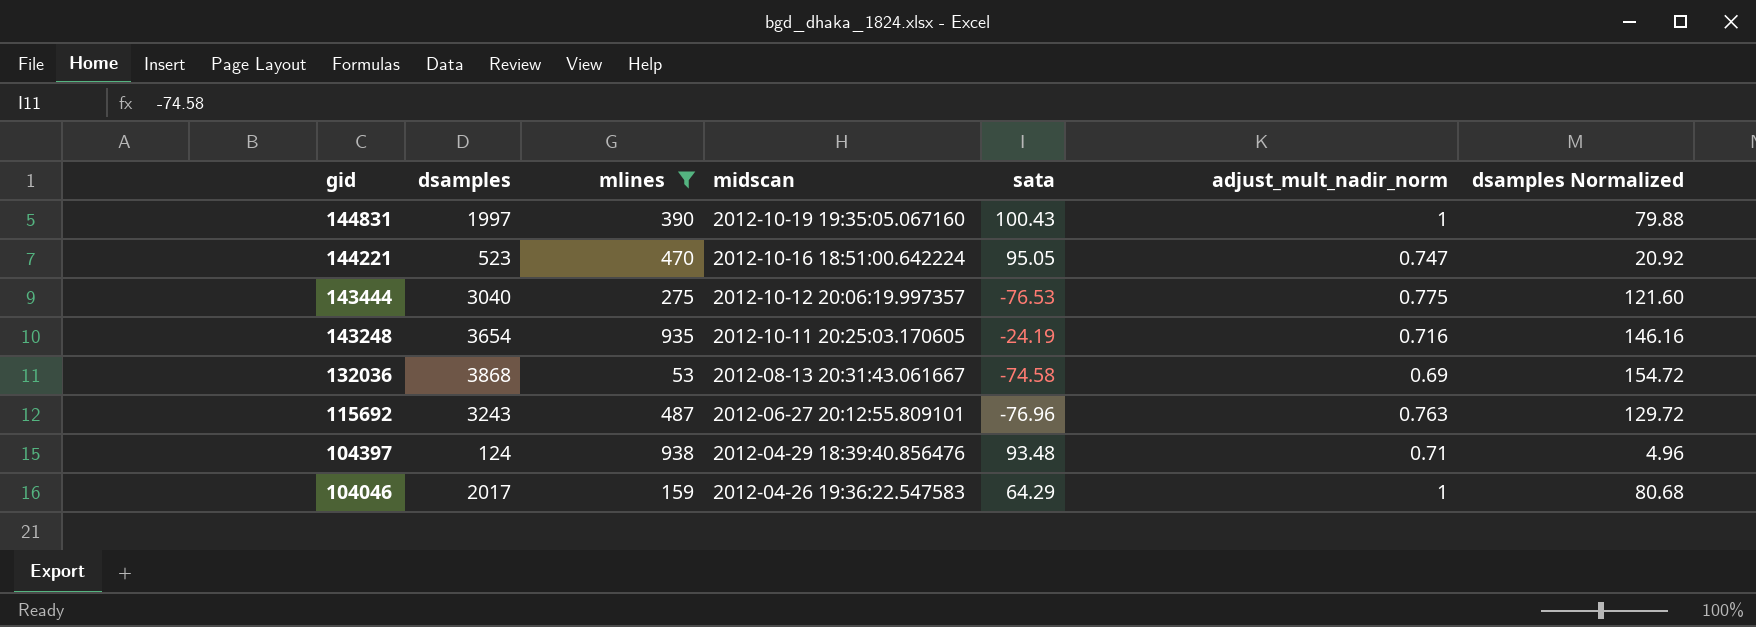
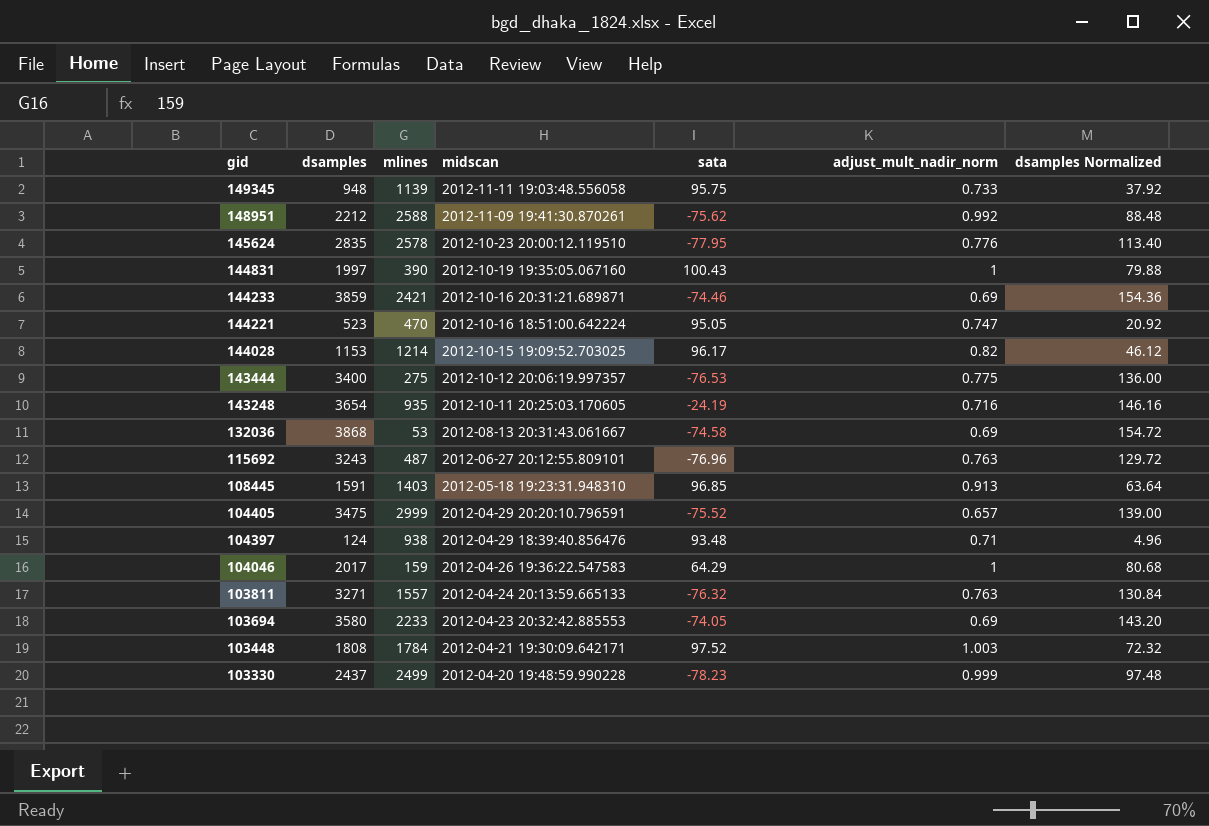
filter: mlines <= 938 -> none
143444 | dsamples: 3040 -> 3400
143444 | dsamples Normalized: 121.60 -> 136.00

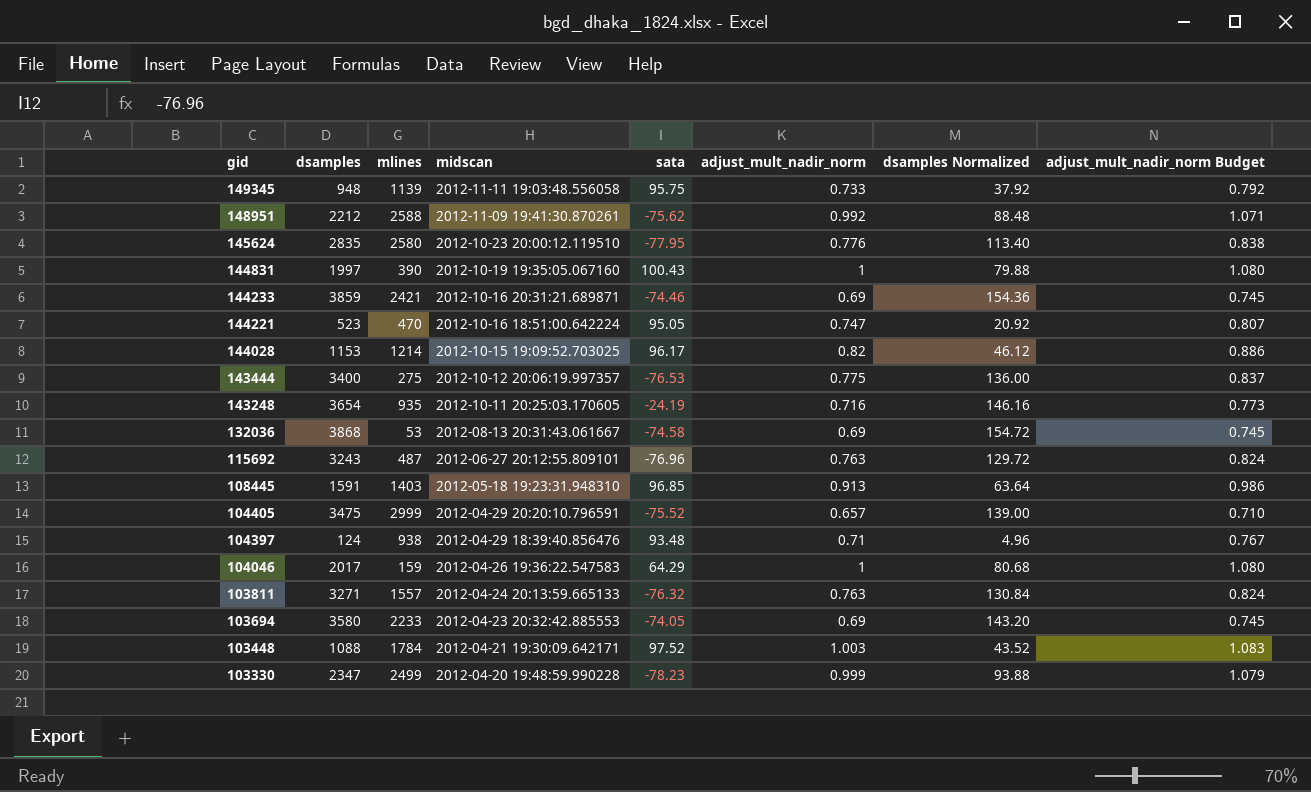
column adjust_mult_nadir_norm Budget | formula: none -> [adjust_mult_nadir_norm] * 1.08
145624 | mlines: 2578 -> 2580
103448 | dsamples: 1808 -> 1088
103448 | dsamples Normalized: 72.32 -> 43.52
103330 | dsamples: 2437 -> 2347
103330 | dsamples Normalized: 97.48 -> 93.88

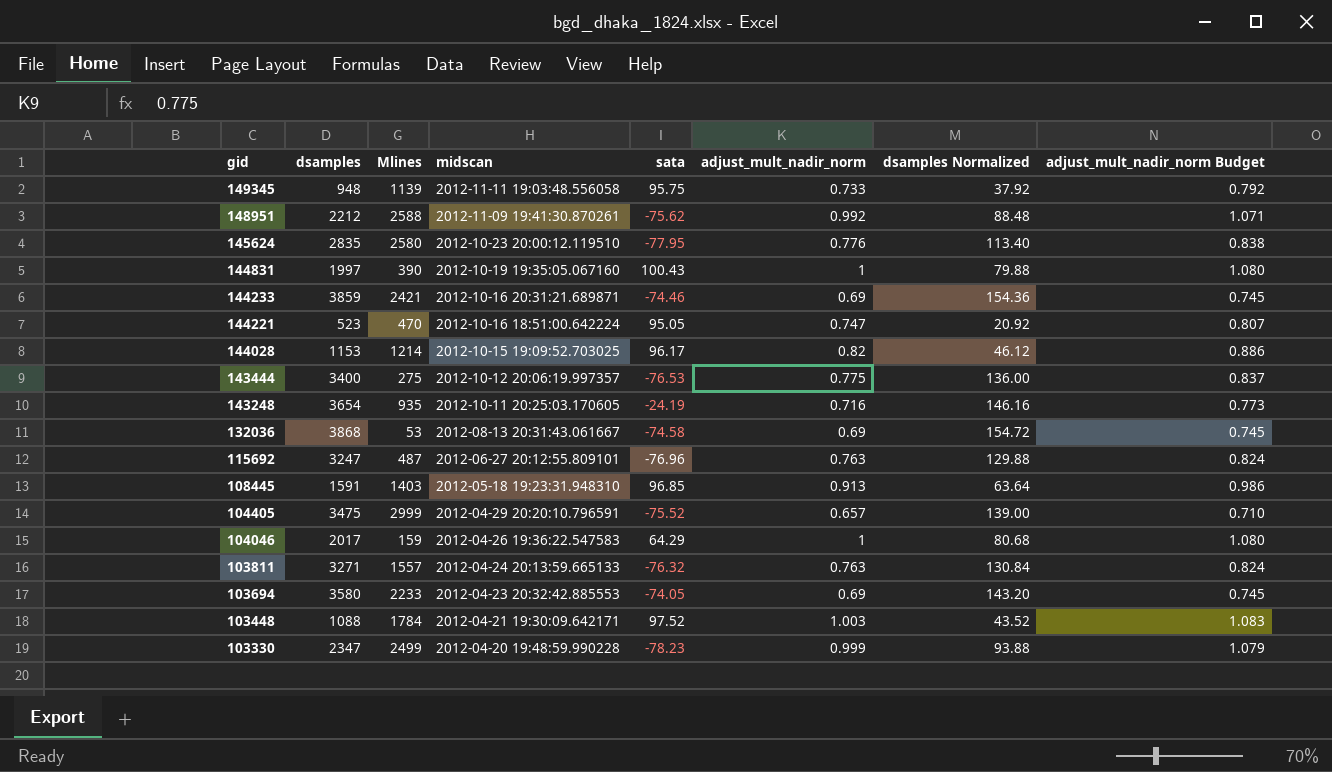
column name: mlines -> Mlines
row 104397: 124 | 938 | 2012-04-29 18:39:40.856476 | 93.48 | 0.71 | 4.96 | 0.767 -> none
115692 | dsamples: 3243 -> 3247
115692 | dsamples Normalized: 129.72 -> 129.88

